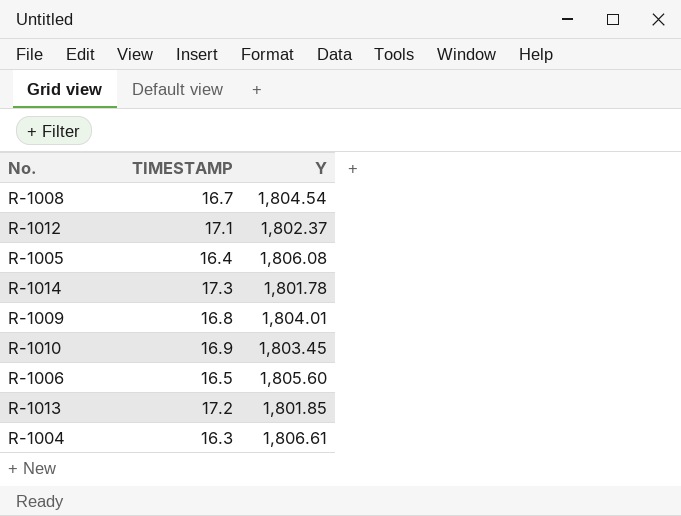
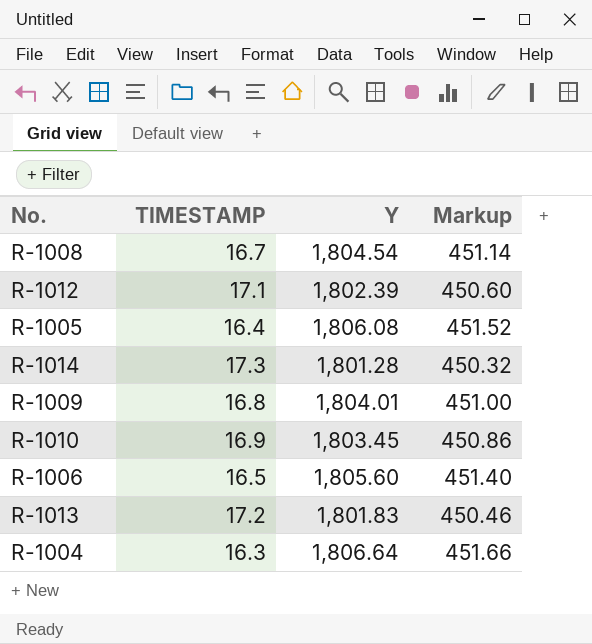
column Markup | formula: none -> [Y] * 0.25
R-1012 | Y: 1,802.37 -> 1,802.39
R-1014 | Y: 1,801.78 -> 1,801.28
R-1013 | Y: 1,801.85 -> 1,801.83
R-1004 | Y: 1,806.61 -> 1,806.64

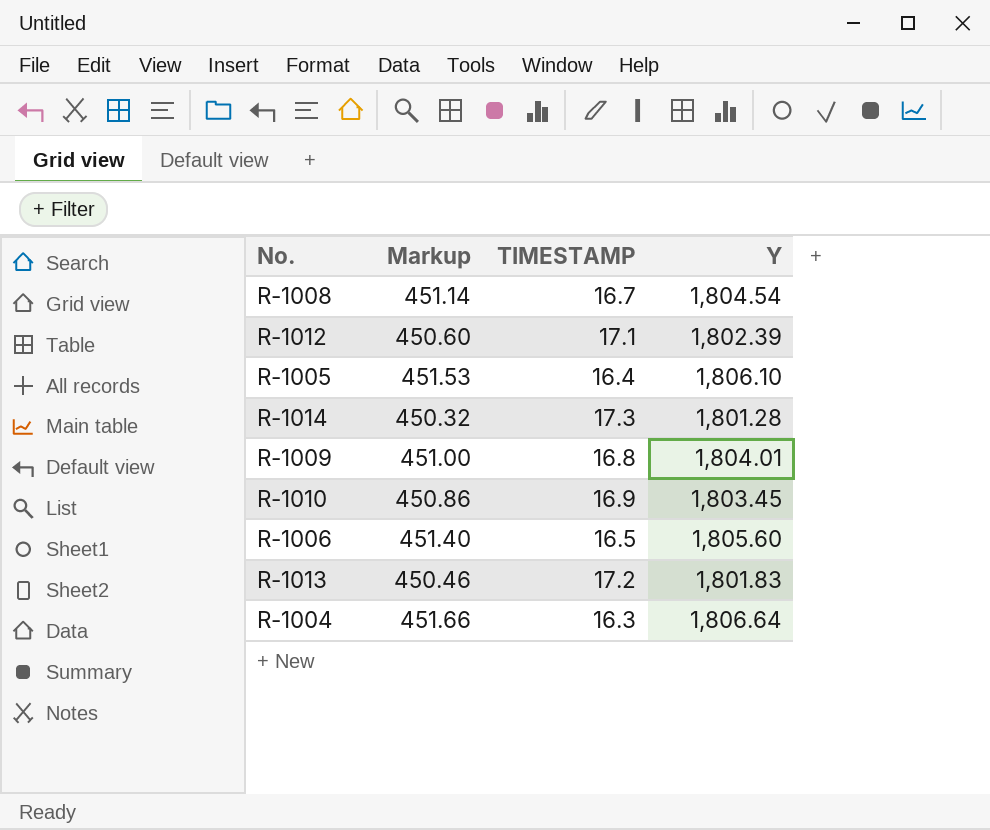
column Markup | position: 4 -> 2
R-1005 | Markup: 451.52 -> 451.53
R-1005 | Y: 1,806.08 -> 1,806.10

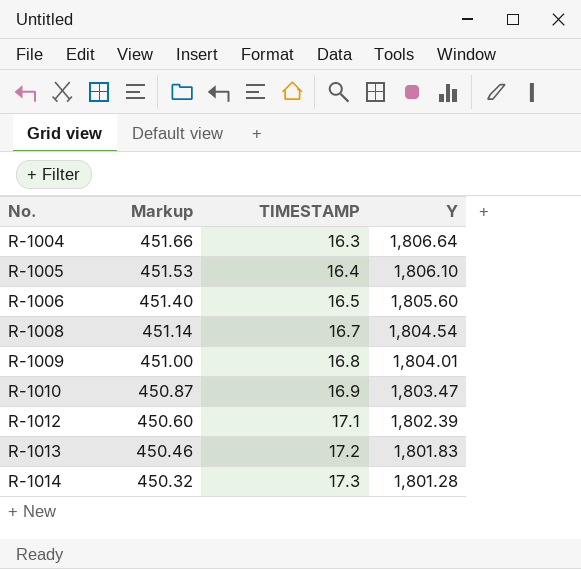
row order: none -> No. ascending
R-1010 | Markup: 450.86 -> 450.87
R-1010 | Y: 1,803.45 -> 1,803.47

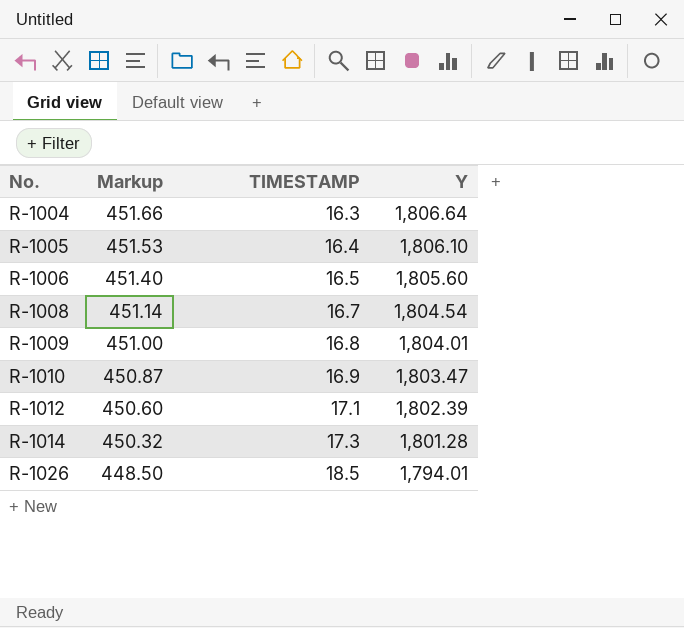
row R-1013: 450.46 | 17.2 | 1,801.83 -> none
row R-1026: none -> 448.50 | 18.5 | 1,794.01

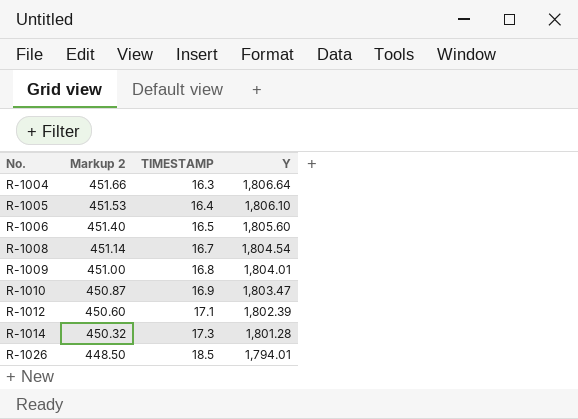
column name: Markup -> Markup 2

